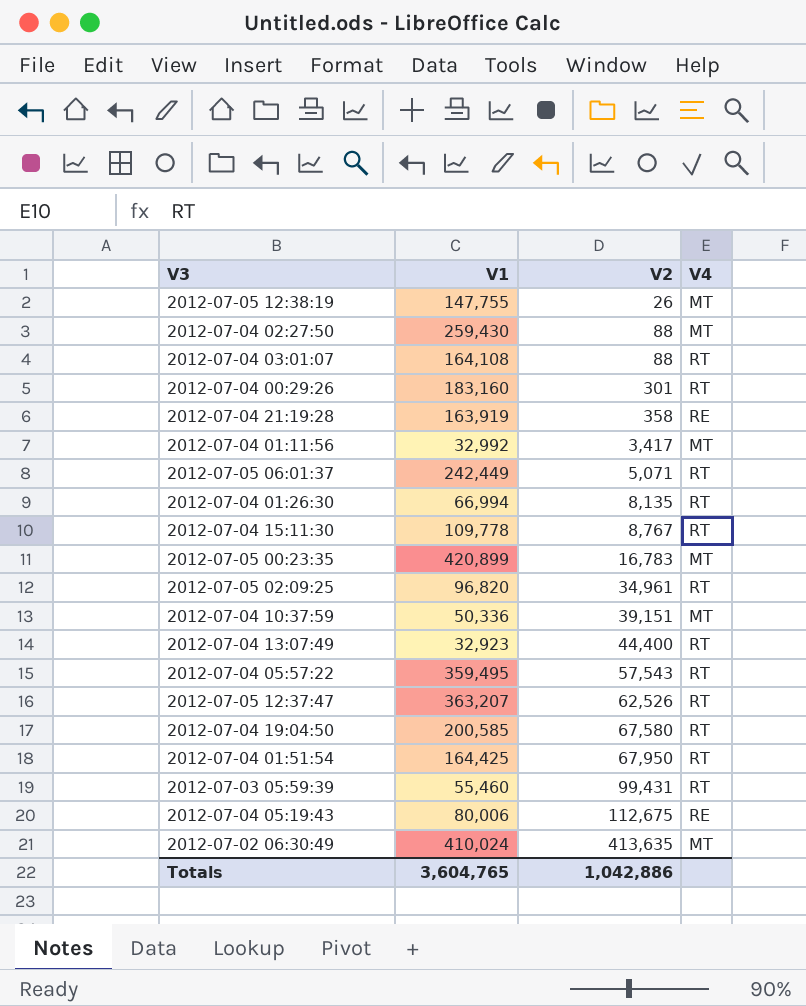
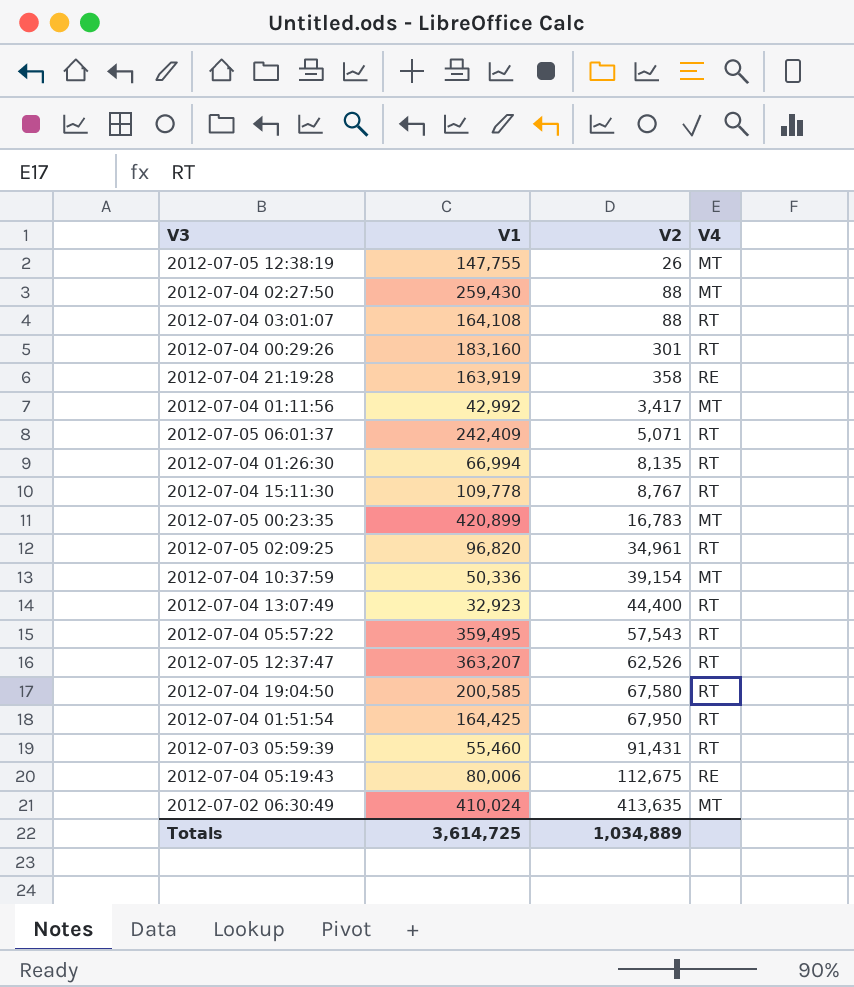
2012-07-04 01:11:56 | V1: 32,992 -> 42,992
2012-07-05 06:01:37 | V1: 242,449 -> 242,409
2012-07-04 10:37:59 | V2: 39,151 -> 39,154
2012-07-03 05:59:39 | V2: 99,431 -> 91,431
Totals | V1: 3,604,765 -> 3,614,725
Totals | V2: 1,042,886 -> 1,034,889

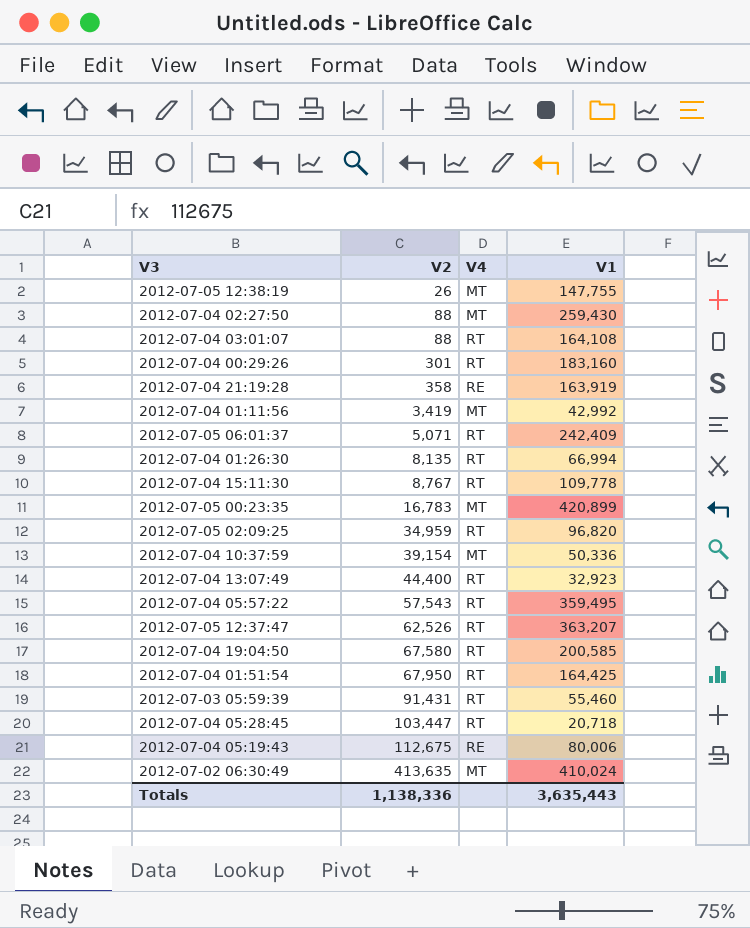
column V1 | position: 2 -> 4
2012-07-04 01:11:56 | V2: 3,417 -> 3,419
2012-07-05 02:09:25 | V2: 34,961 -> 34,959
row 2012-07-04 05:28:45: none -> 103,447 | RT | 20,718
Totals | V2: 1,034,889 -> 1,138,336
Totals | V1: 3,614,725 -> 3,635,443

